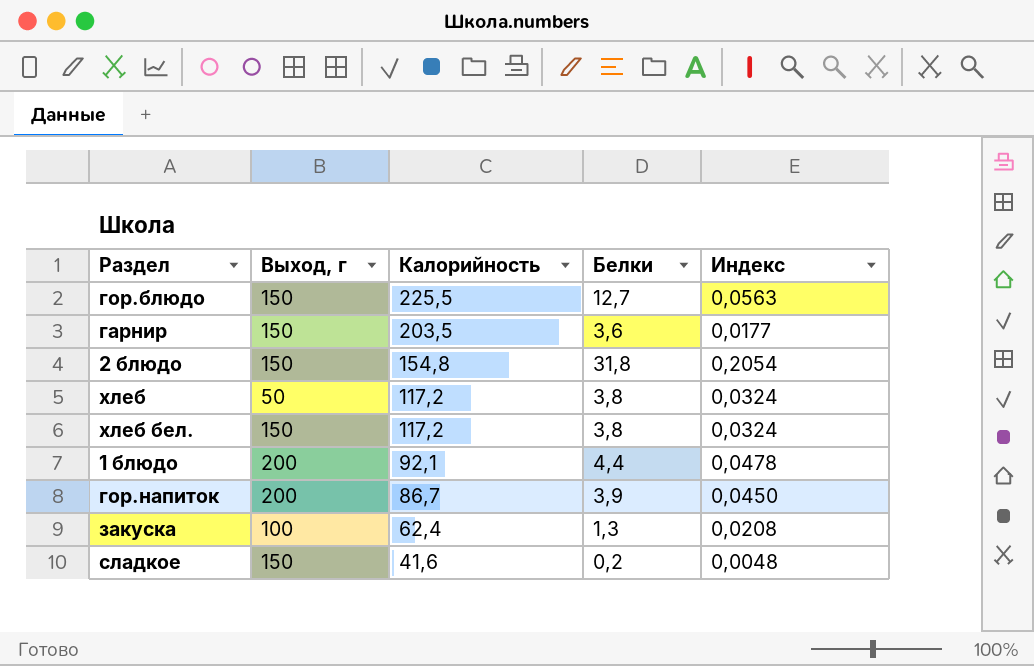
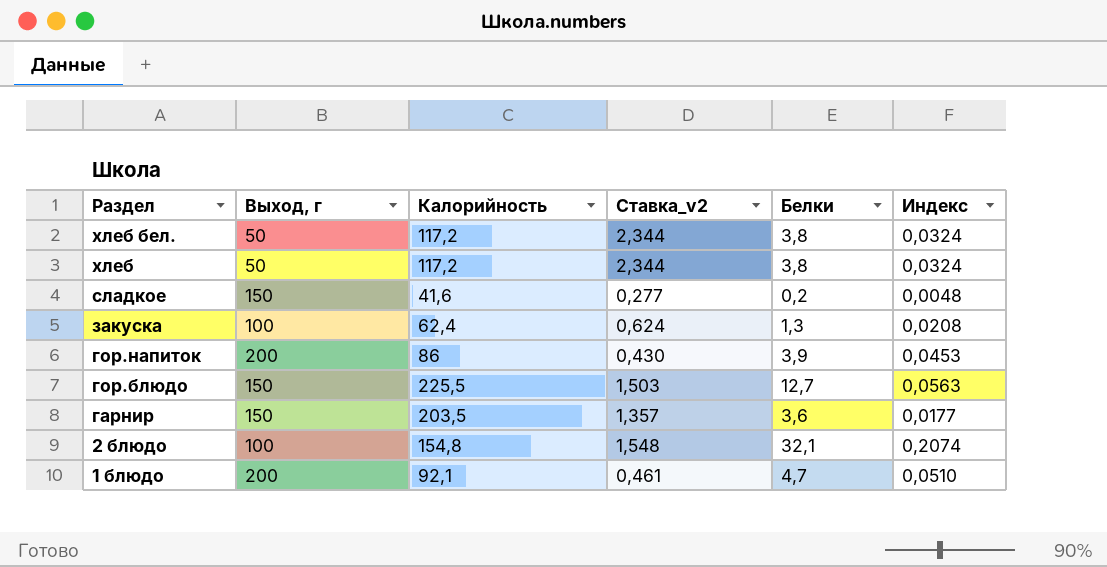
row order: Калорийность descending -> Раздел descending
column Ставка_v2 | formula: none -> [Калорийность] / [Выход, г]
хлеб бел. | Выход, г: 150 -> 50
гор.напиток | Калорийность: 86,7 -> 86
гор.напиток | Индекс: 0,0450 -> 0,0453
2 блюдо | Выход, г: 150 -> 100
2 блюдо | Белки: 31,8 -> 32,1
2 блюдо | Индекс: 0,2054 -> 0,2074
1 блюдо | Белки: 4,4 -> 4,7
1 блюдо | Индекс: 0,0478 -> 0,0510

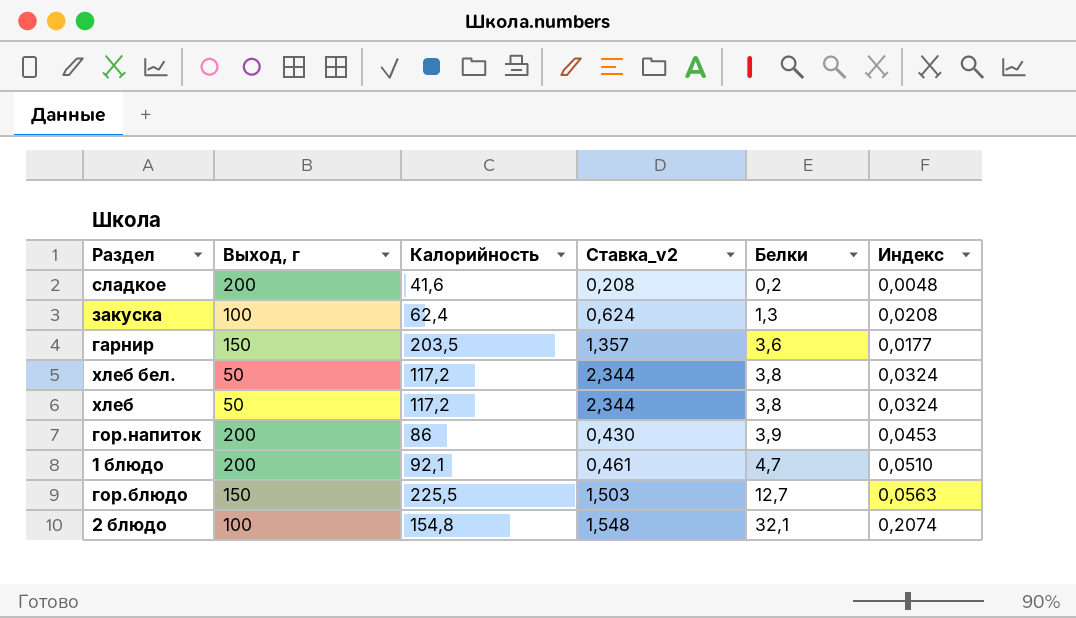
row order: Раздел descending -> Белки ascending
сладкое | Выход, г: 150 -> 200
сладкое | Ставка_v2: 0,277 -> 0,208

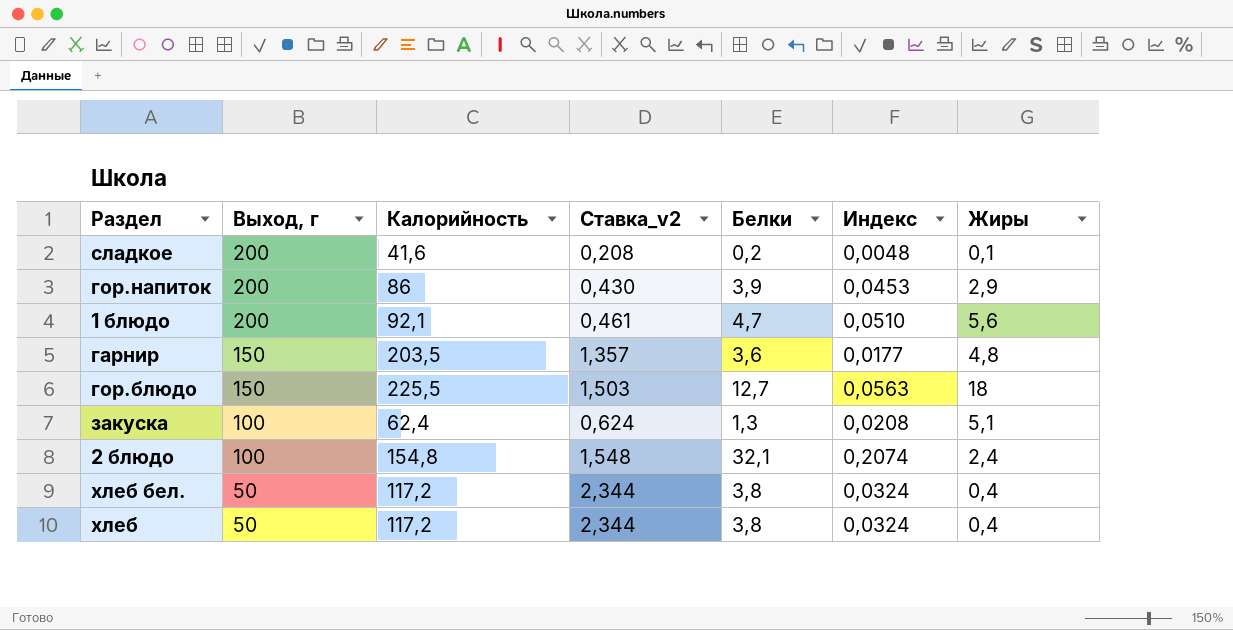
row order: Белки ascending -> Выход, г descending
column Жиры | position: none -> 7

